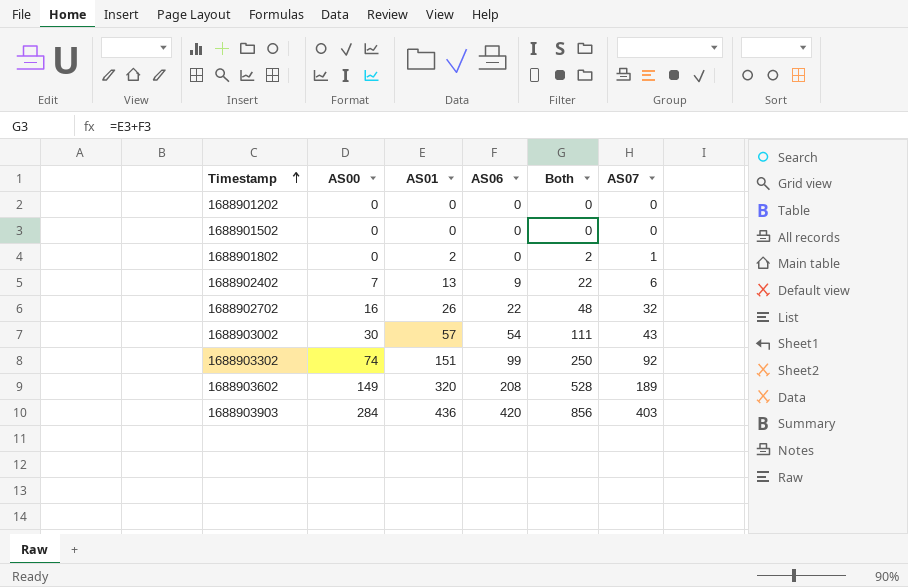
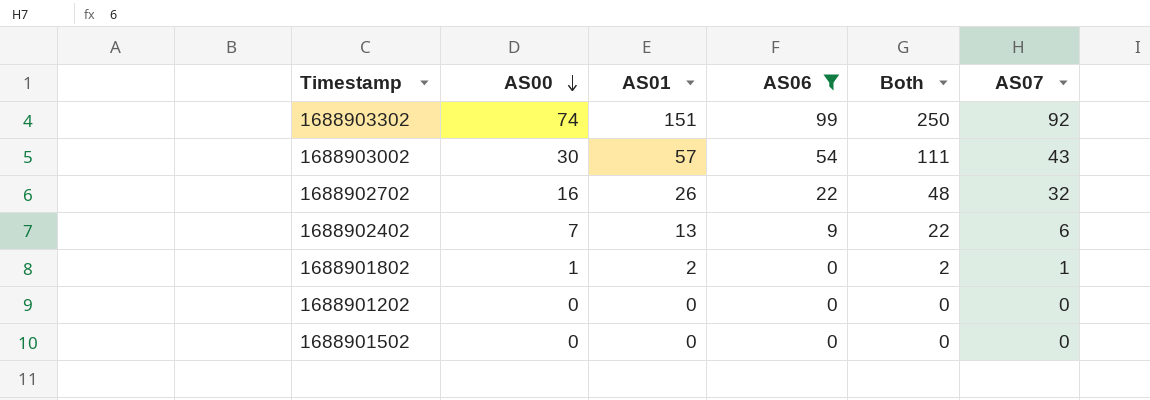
filter: none -> AS06 <= 99
row order: Timestamp ascending -> AS00 descending
1688901802 | AS00: 0 -> 1

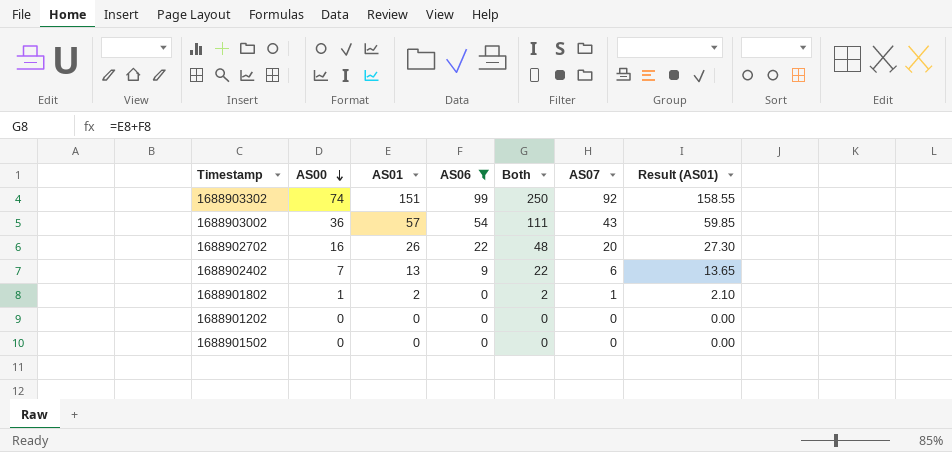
column Result (AS01) | formula: none -> [AS01] * 1.05
1688903002 | AS00: 30 -> 36
1688902702 | AS07: 32 -> 20

